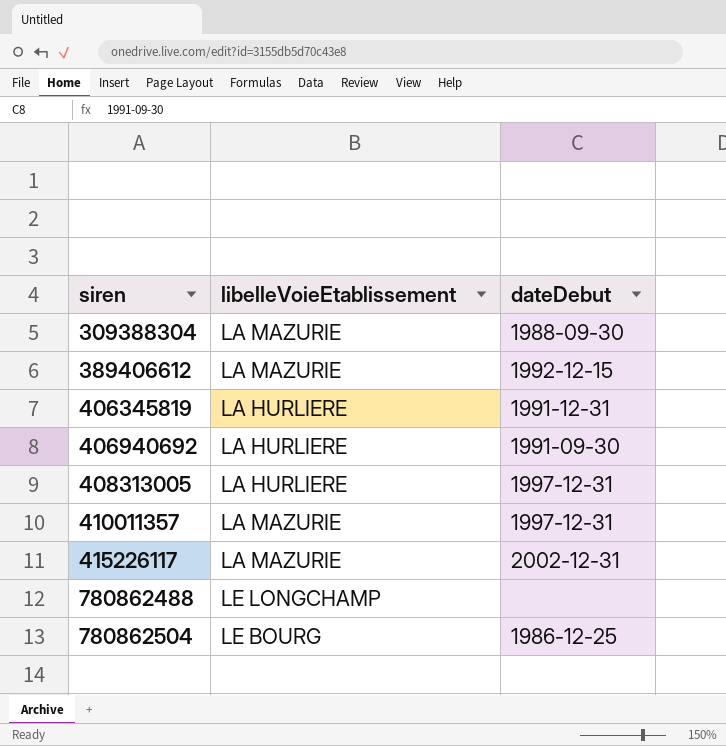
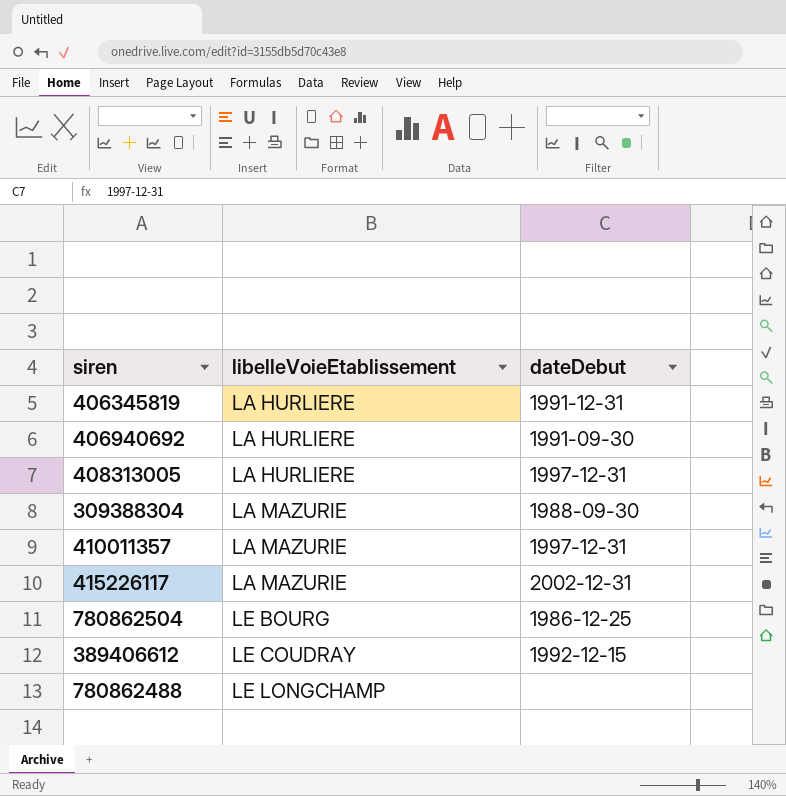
row order: siren ascending -> libelleVoieEtablissement ascending
389406612 | libelleVoieEtablissement: LA MAZURIE -> LE COUDRAY

